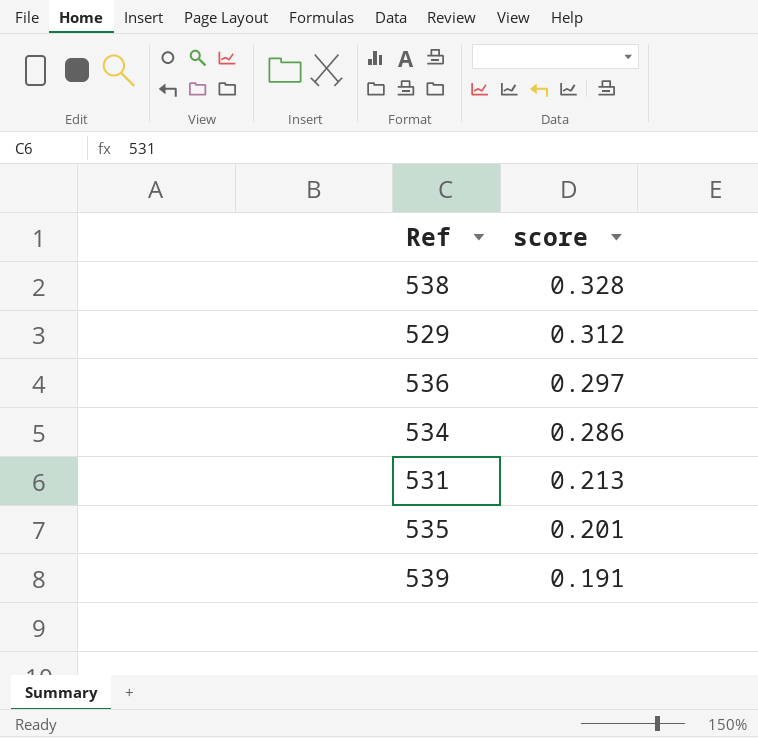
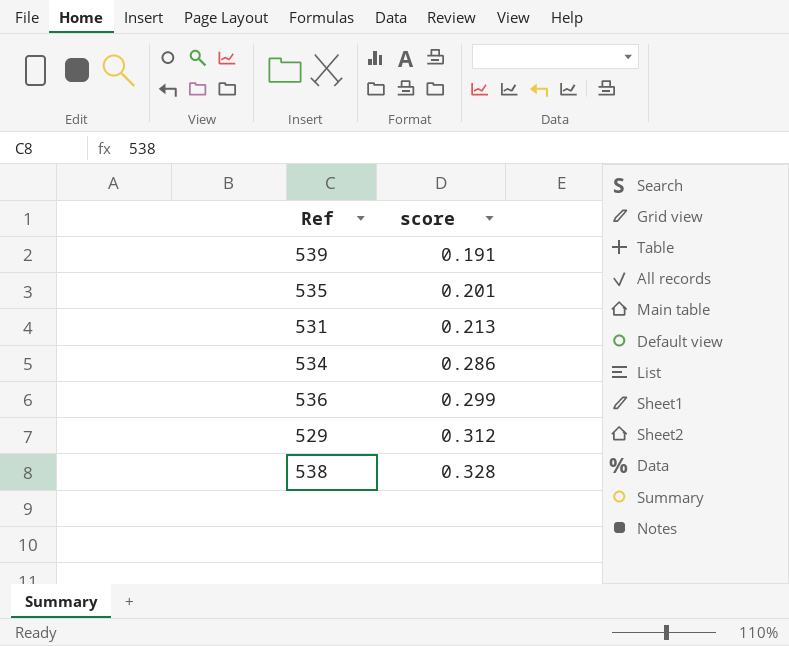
row order: score descending -> score ascending
536 | score: 0.297 -> 0.299

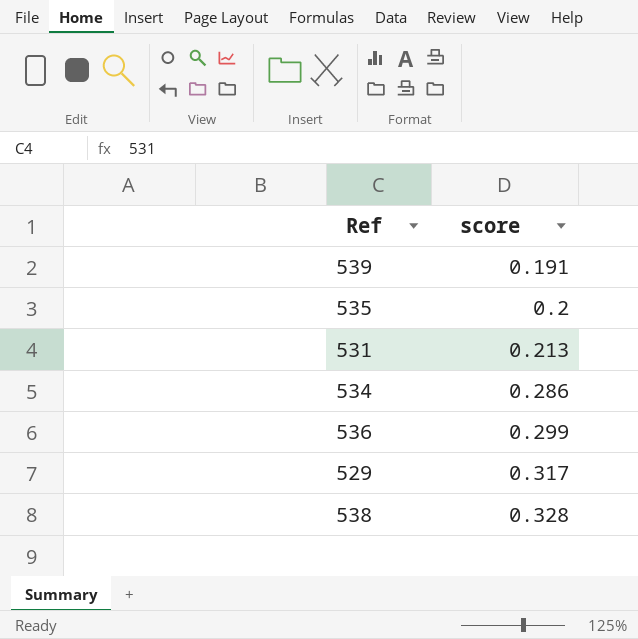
535 | score: 0.201 -> 0.2
529 | score: 0.312 -> 0.317

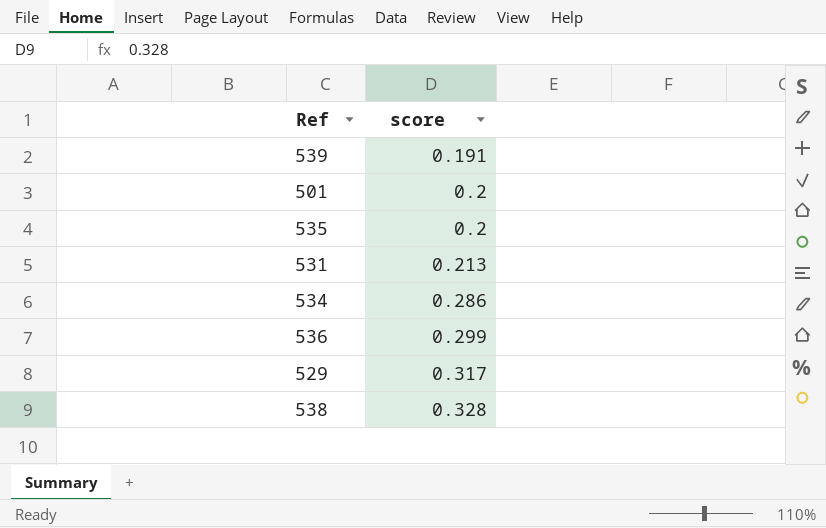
row 501: none -> 0.2

